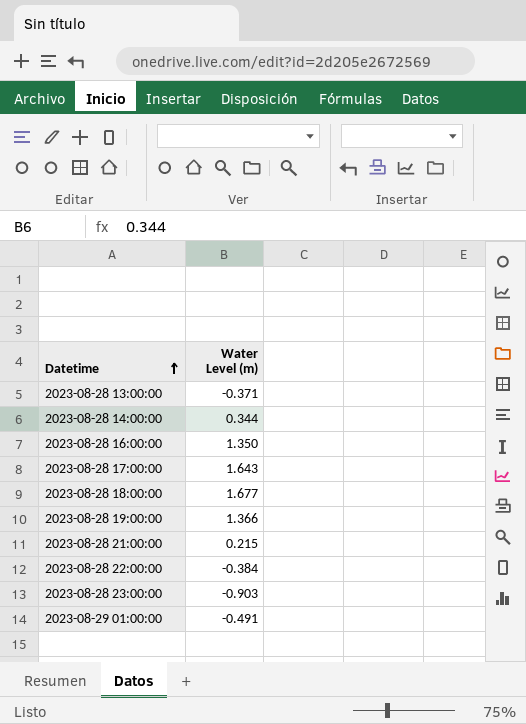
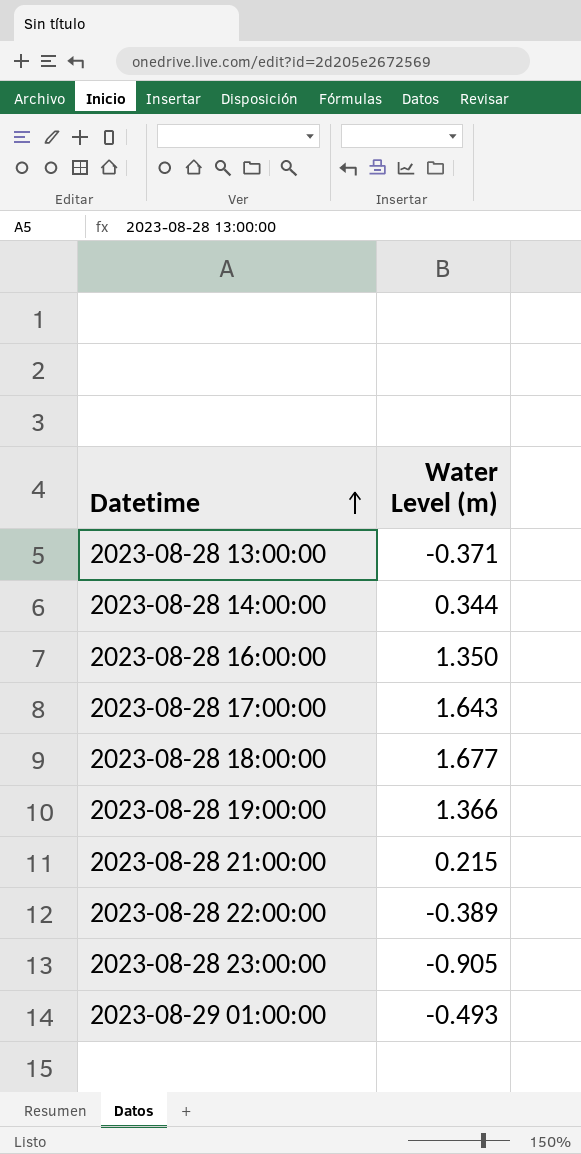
2023-08-28 22:00:00 | Water Level (m): -0.384 -> -0.389
2023-08-28 23:00:00 | Water Level (m): -0.903 -> -0.905
2023-08-29 01:00:00 | Water Level (m): -0.491 -> -0.493

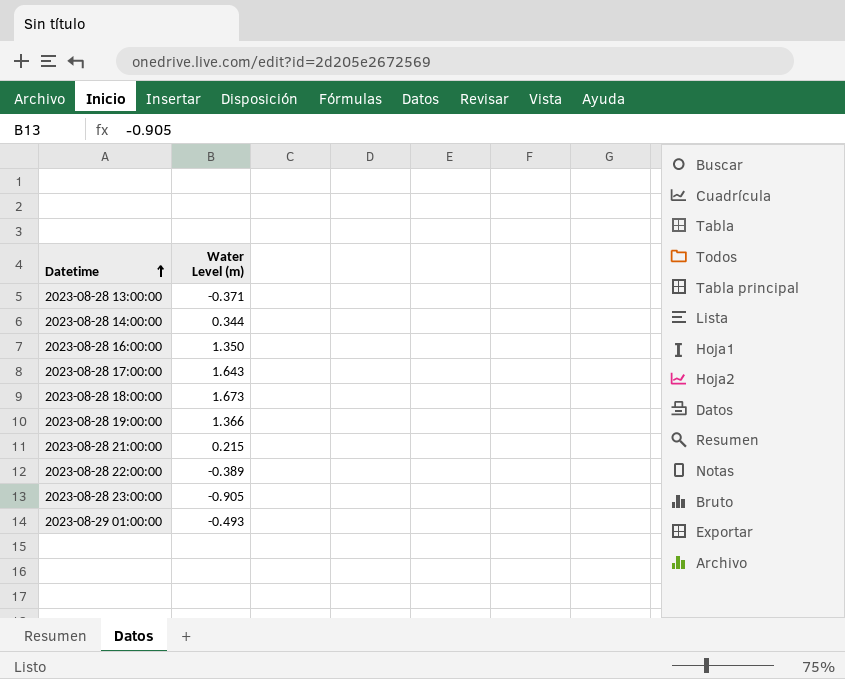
2023-08-28 18:00:00 | Water Level (m): 1.677 -> 1.673

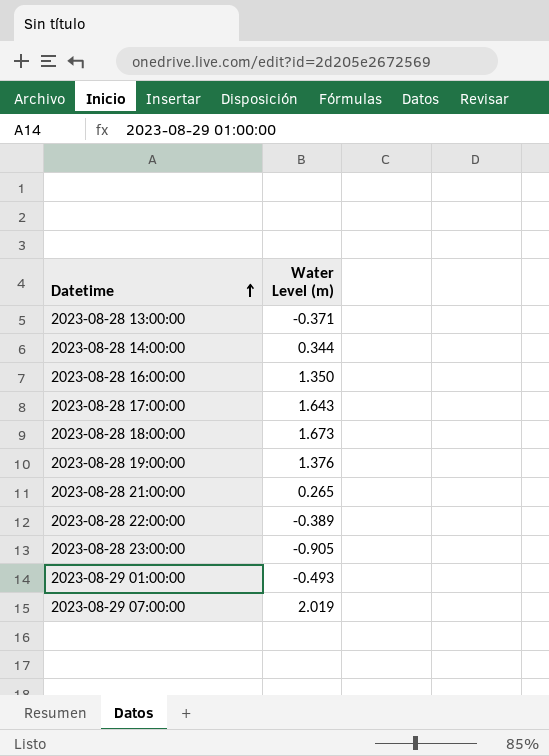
2023-08-28 19:00:00 | Water Level (m): 1.366 -> 1.376
2023-08-28 21:00:00 | Water Level (m): 0.215 -> 0.265
row 2023-08-29 07:00:00: none -> 2.019

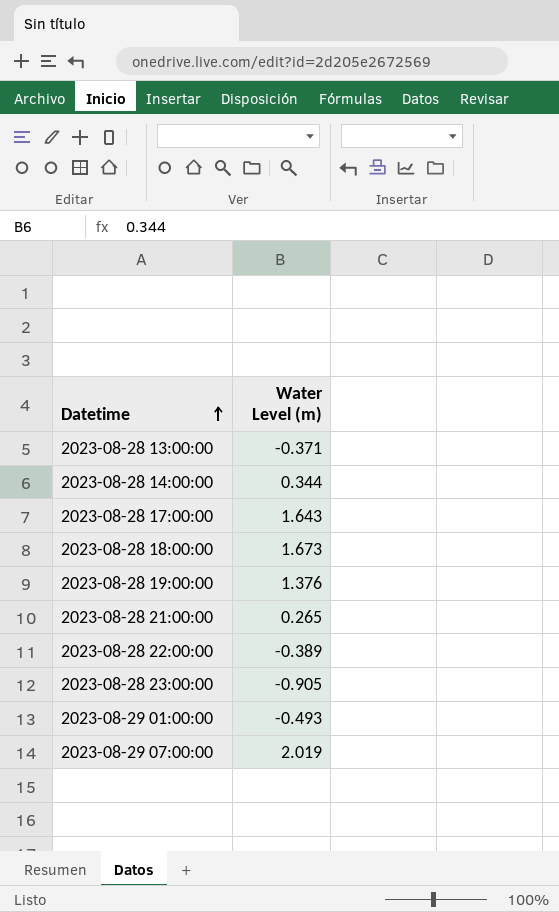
row 2023-08-28 16:00:00: 1.350 -> none

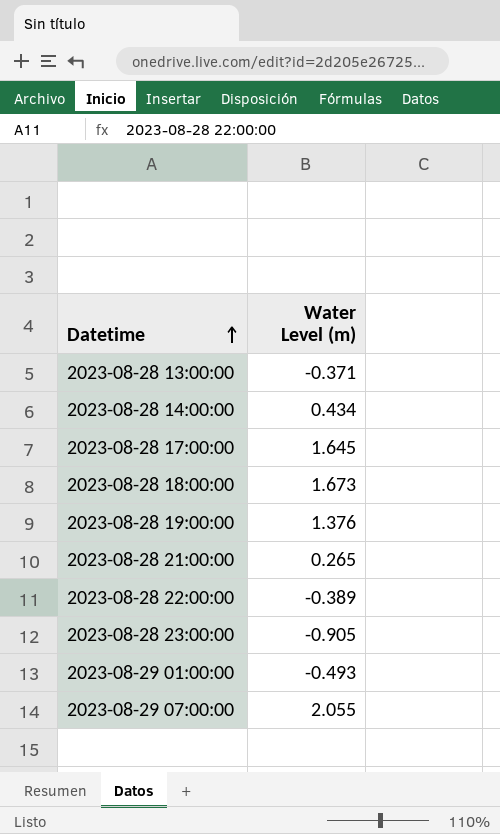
2023-08-28 14:00:00 | Water Level (m): 0.344 -> 0.434
2023-08-28 17:00:00 | Water Level (m): 1.643 -> 1.645
2023-08-29 07:00:00 | Water Level (m): 2.019 -> 2.055

